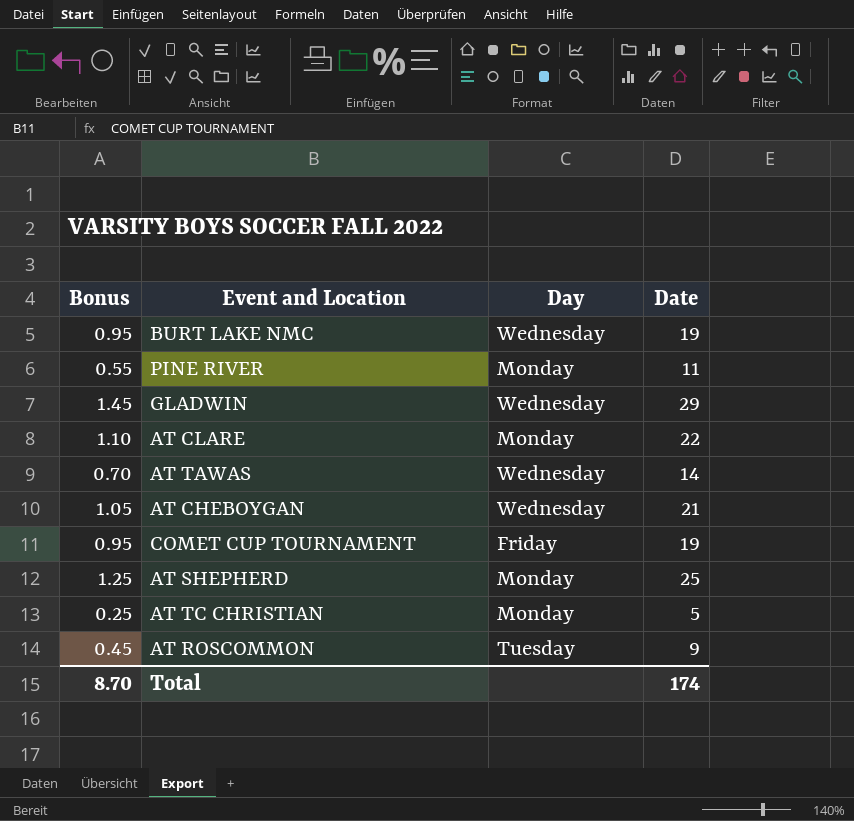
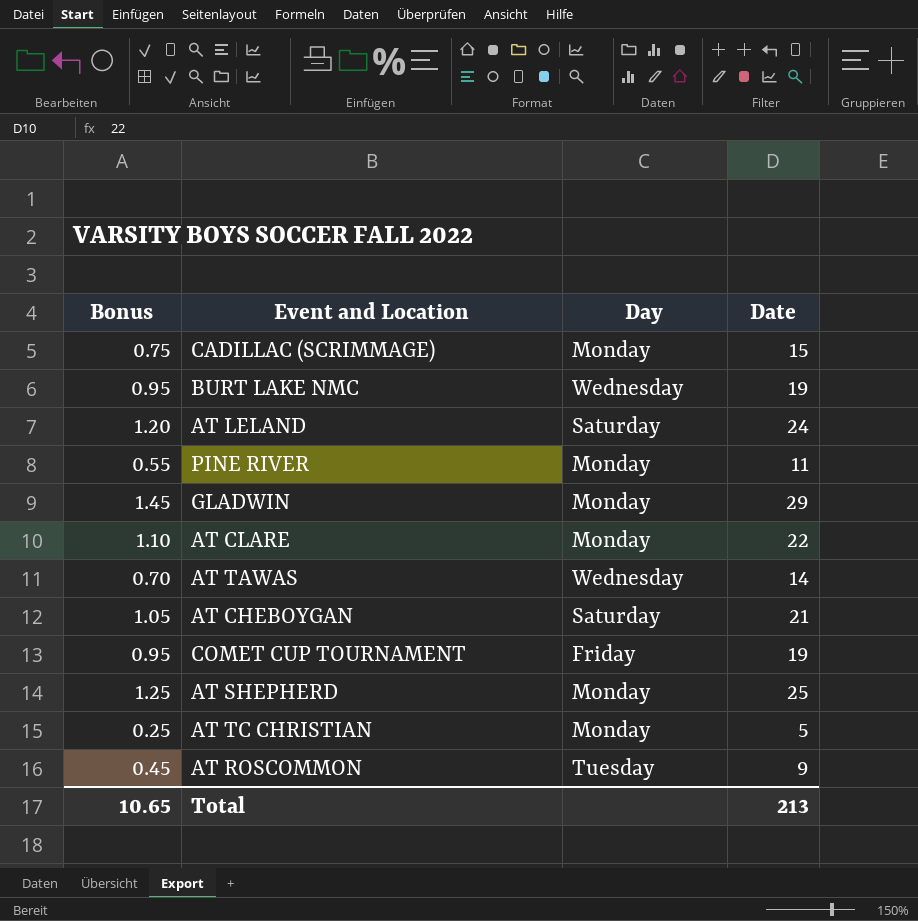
row CADILLAC (SCRIMMAGE): none -> 0.75 | Monday | 15
row AT LELAND: none -> 1.20 | Saturday | 24
GLADWIN | Day: Wednesday -> Monday
AT CHEBOYGAN | Day: Wednesday -> Saturday
Total | Bonus: 8.70 -> 10.65
Total | Date: 174 -> 213

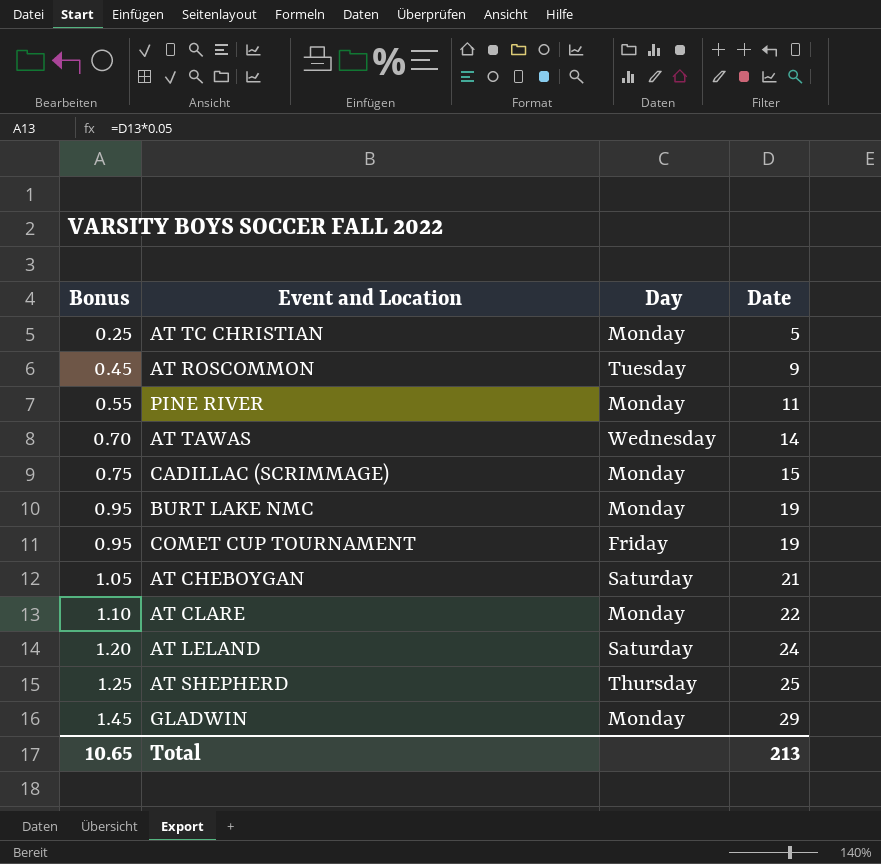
row order: none -> Bonus ascending
BURT LAKE NMC | Day: Wednesday -> Monday
AT SHEPHERD | Day: Monday -> Thursday

